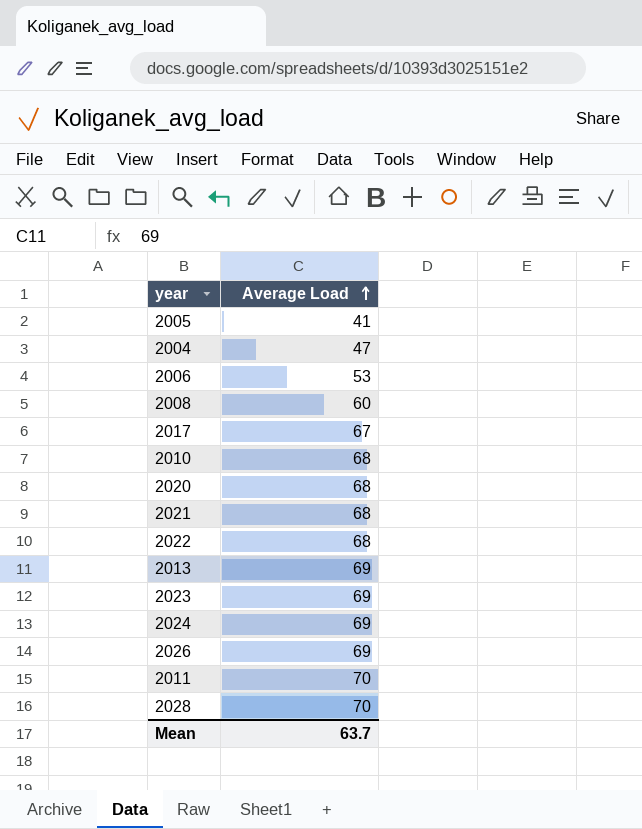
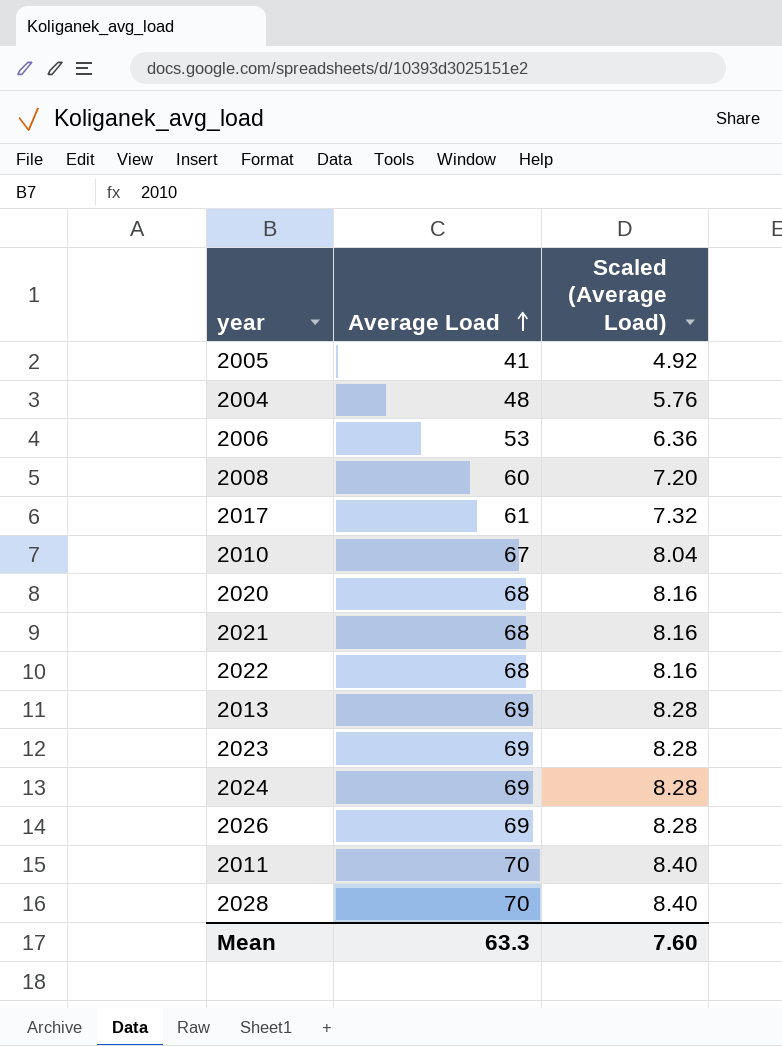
column Scaled (Average Load) | formula: none -> [Average Load] * 0.12
2004 | Average Load: 47 -> 48
2017 | Average Load: 67 -> 61
2010 | Average Load: 68 -> 67
Mean | Average Load: 63.7 -> 63.3

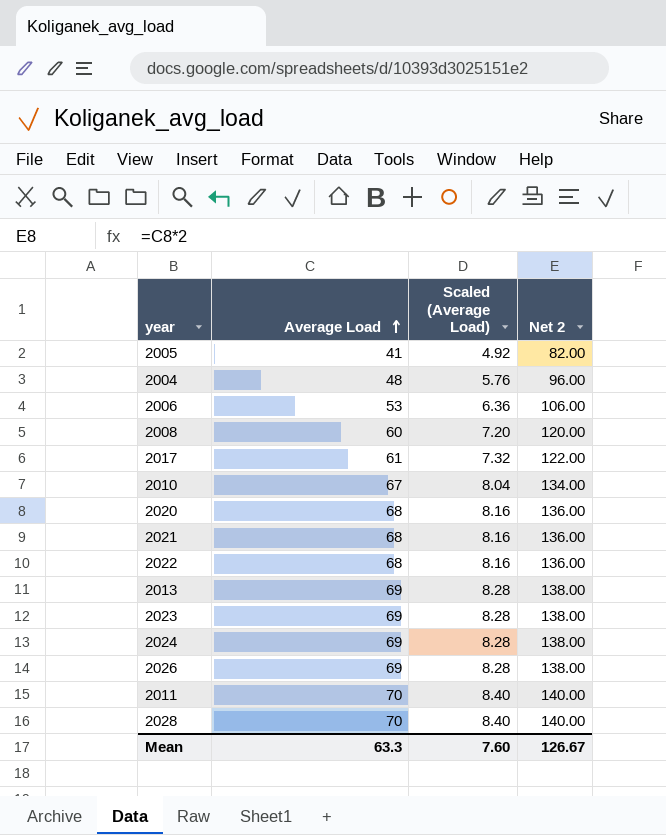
column Net 2 | formula: none -> [Average Load] * 2

